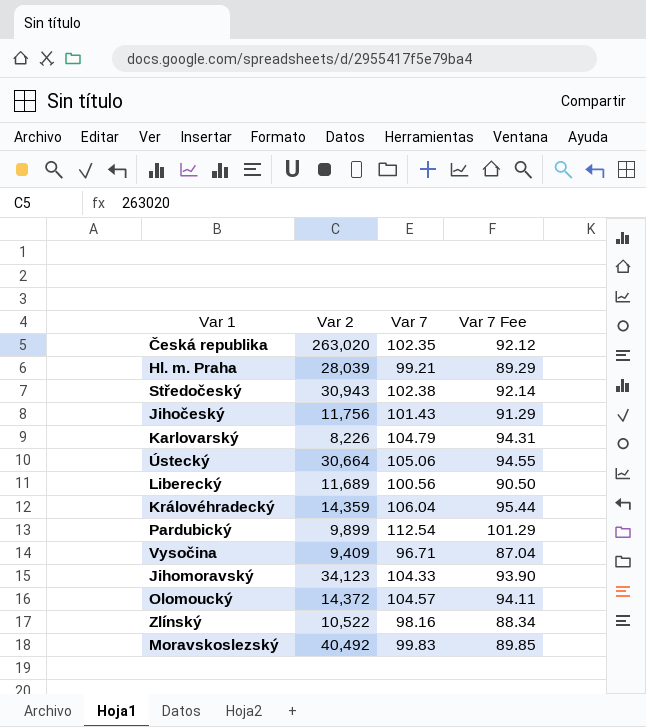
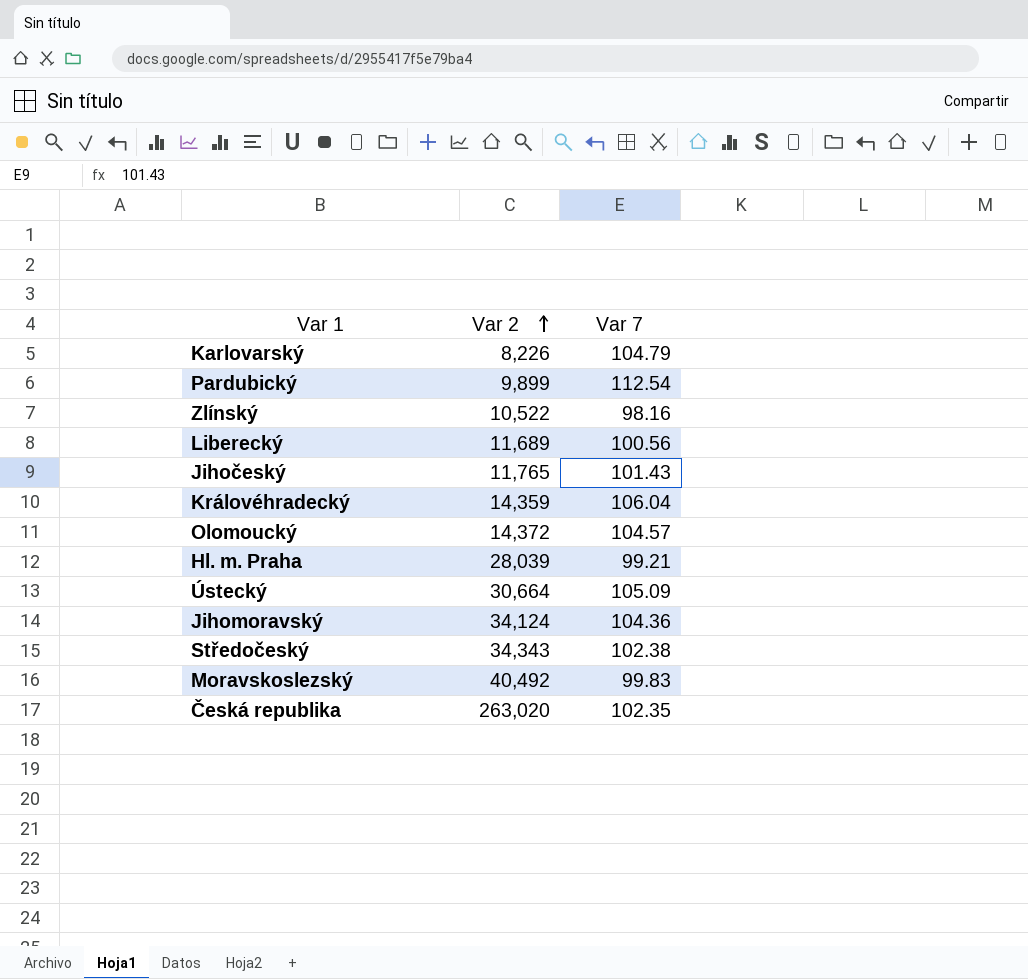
row order: none -> Var 2 ascending
column Var 7 Fee | formula: [Var 7] * 0.9 -> none
row Vysočina: 9,409 | 96.71 | 87.04 -> none
Jihočeský | Var 2: 11,756 -> 11,765
Ústecký | Var 7: 105.06 -> 105.09
Jihomoravský | Var 2: 34,123 -> 34,124
Jihomoravský | Var 7: 104.33 -> 104.36
Středočeský | Var 2: 30,943 -> 34,343

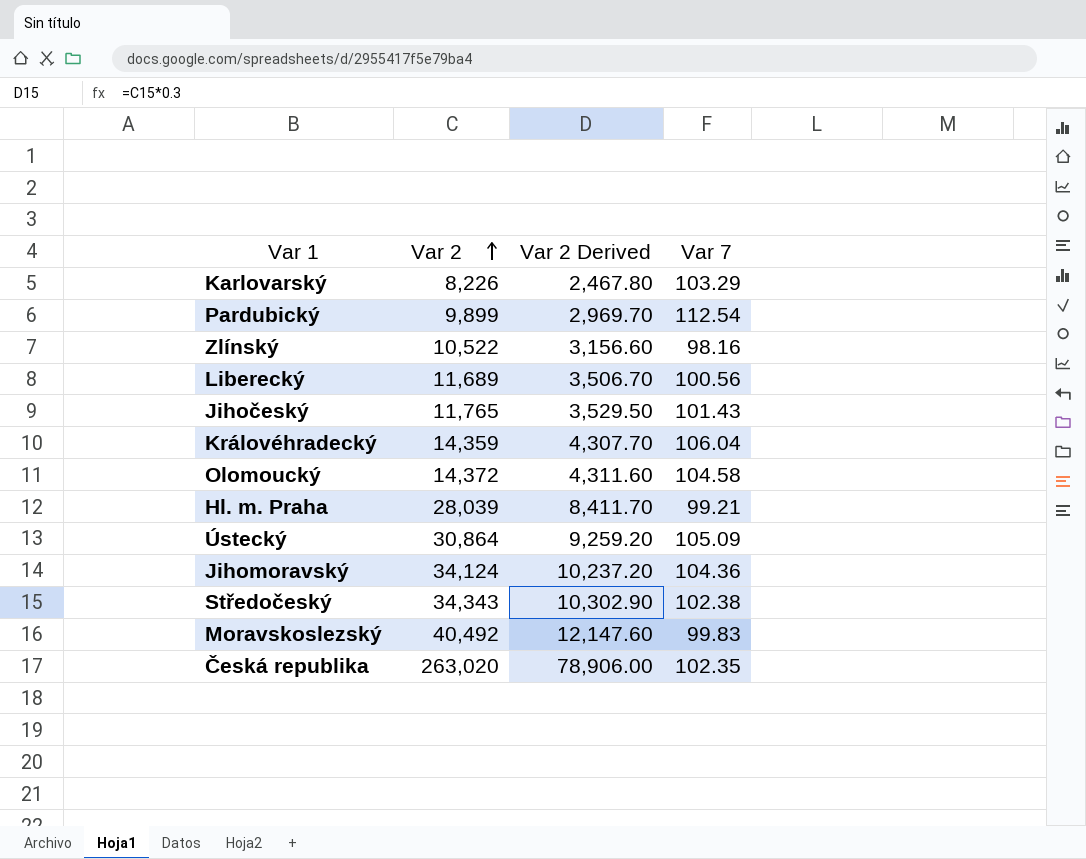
column Var 2 Derived | formula: none -> [Var 2] * 0.3
Karlovarský | Var 7: 104.79 -> 103.29
Olomoucký | Var 7: 104.57 -> 104.58
Ústecký | Var 2: 30,664 -> 30,864

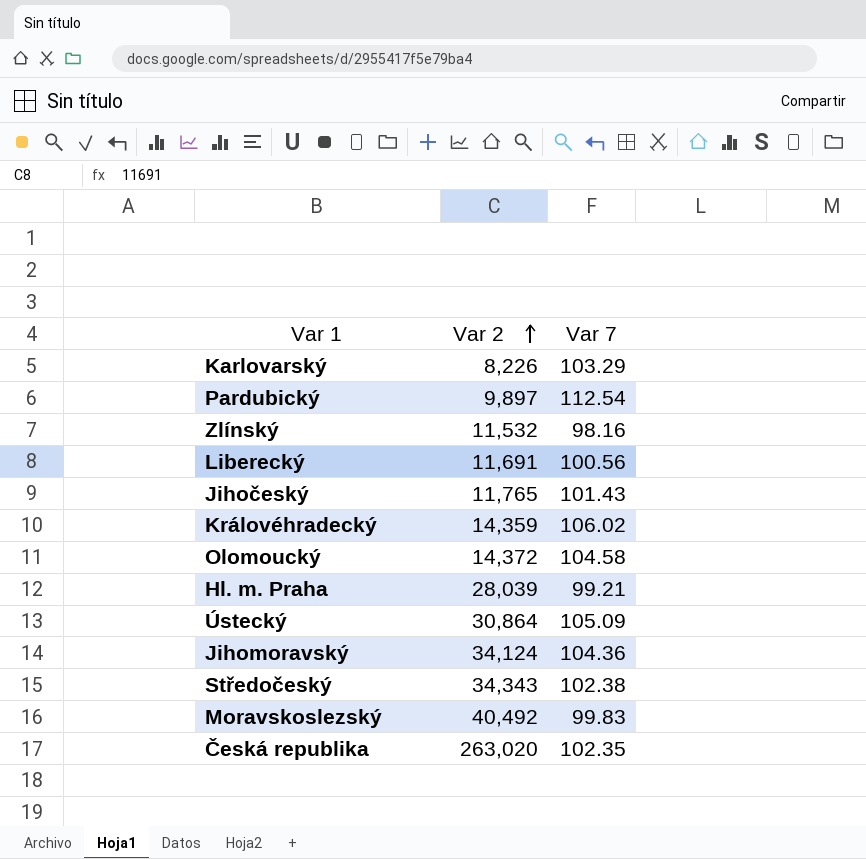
column Var 2 Derived | formula: [Var 2] * 0.3 -> none
Pardubický | Var 2: 9,899 -> 9,897
Zlínský | Var 2: 10,522 -> 11,532
Liberecký | Var 2: 11,689 -> 11,691
Královéhradecký | Var 7: 106.04 -> 106.02

